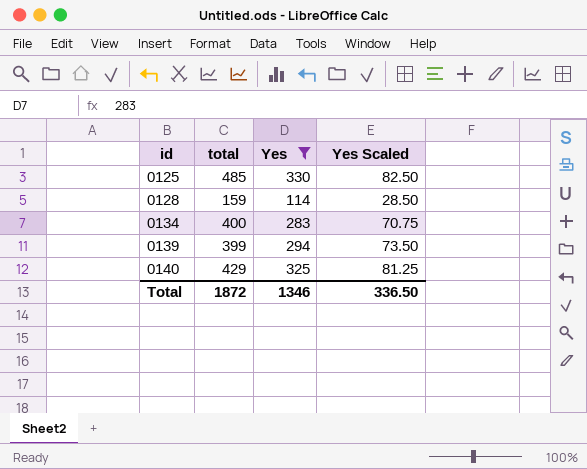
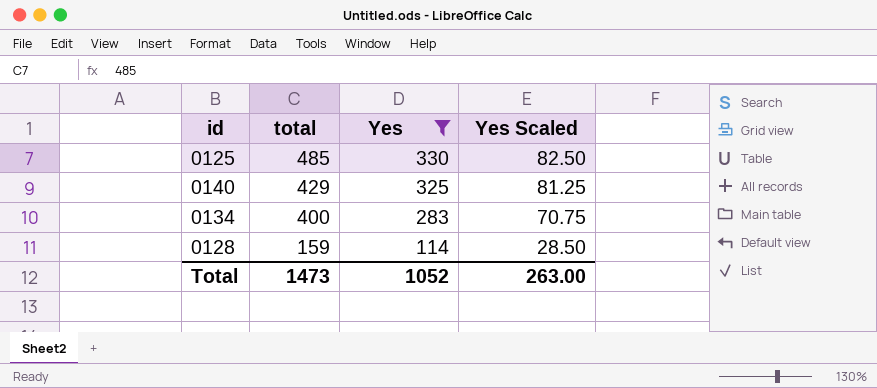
row order: id ascending -> total descending
row 0139: 399 | 294 | 73.50 -> none
Total | total: 1872 -> 1473
Total | Yes: 1346 -> 1052
Total | Yes Scaled: 336.50 -> 263.00

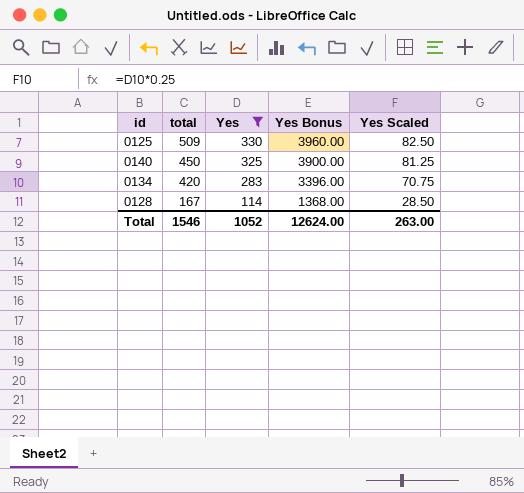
column Yes Bonus | formula: none -> [Yes] * 12
0125 | total: 485 -> 509
0140 | total: 429 -> 450
0134 | total: 400 -> 420
0128 | total: 159 -> 167
Total | total: 1473 -> 1546

